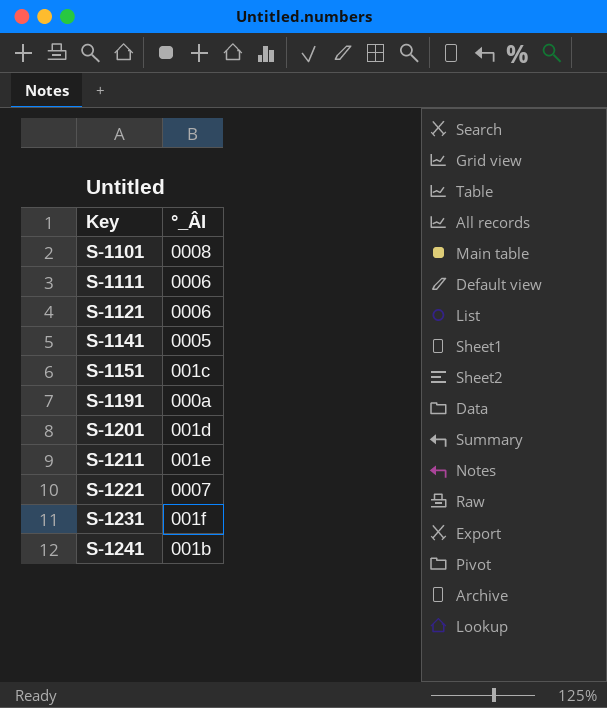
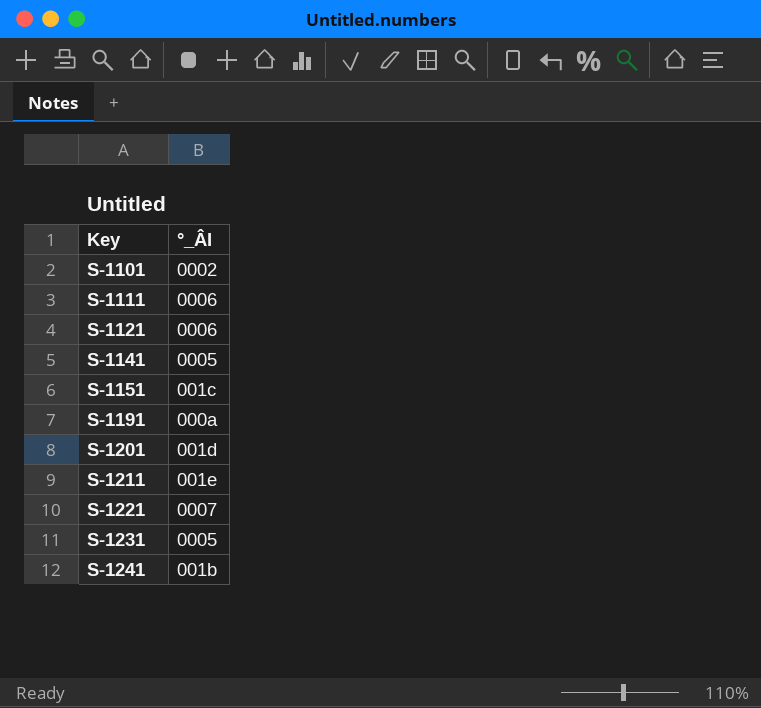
S-1101 | °_ÂI: 0008 -> 0002
S-1231 | °_ÂI: 001f -> 0005

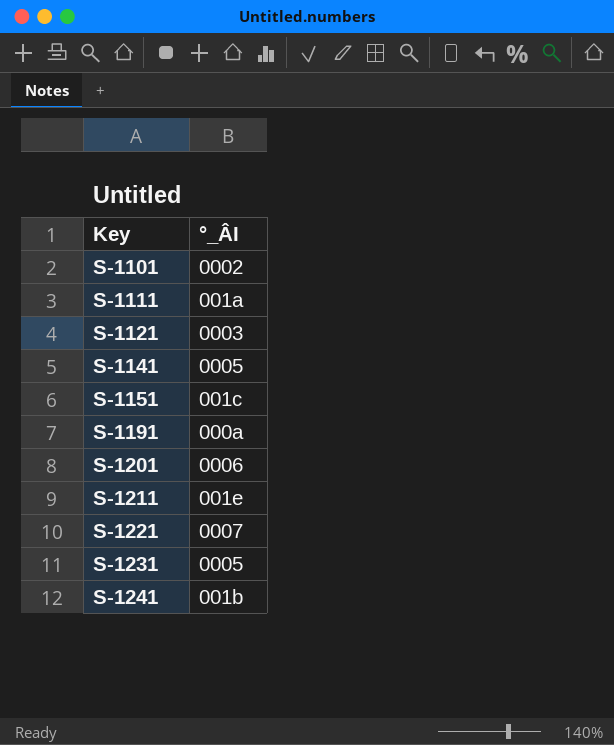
S-1111 | °_ÂI: 0006 -> 001a
S-1121 | °_ÂI: 0006 -> 0003
S-1201 | °_ÂI: 001d -> 0006

